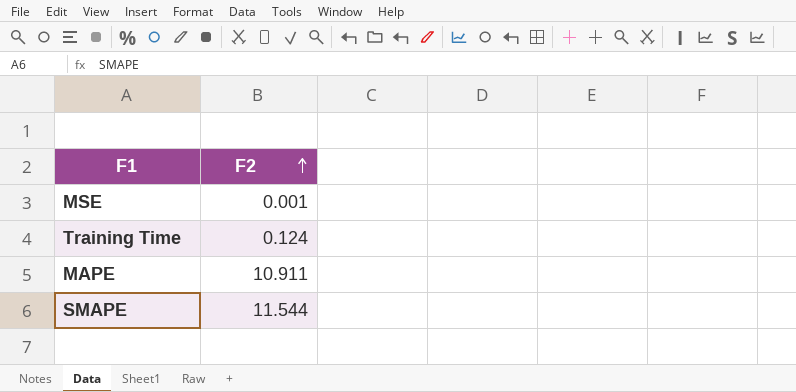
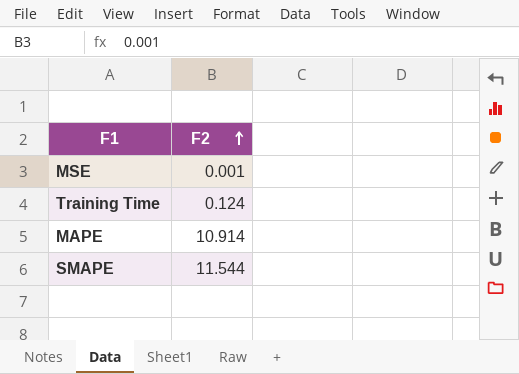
MAPE | F2: 10.911 -> 10.914

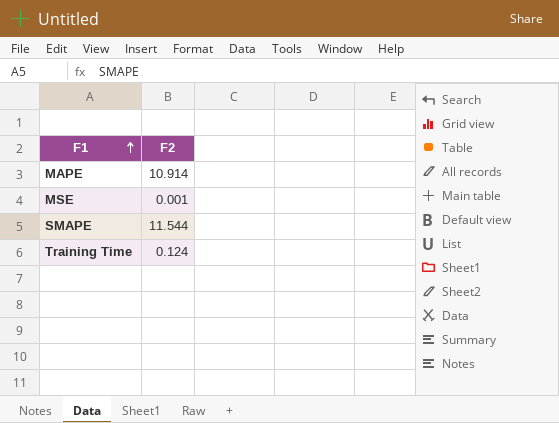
row order: F2 ascending -> F1 ascending

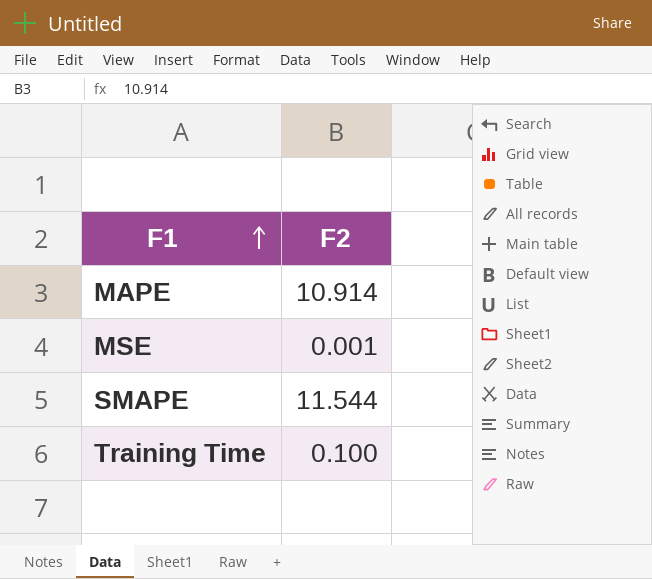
Training Time | F2: 0.124 -> 0.100

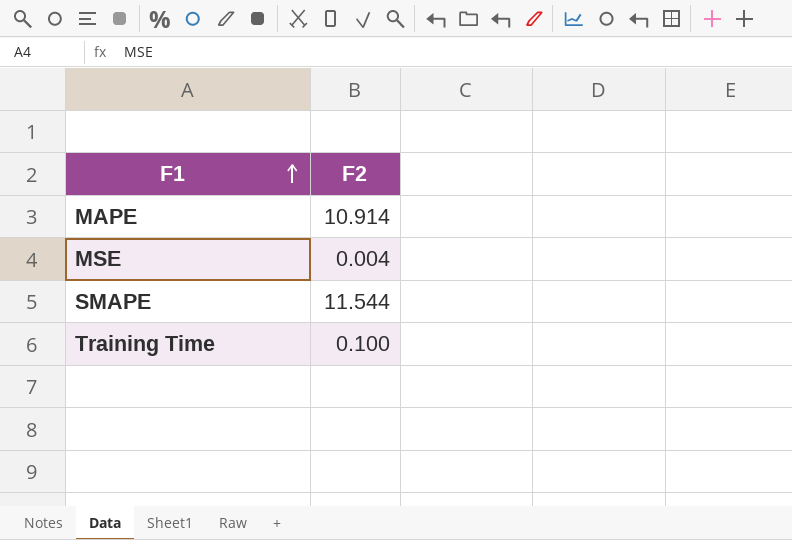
MSE | F2: 0.001 -> 0.004

